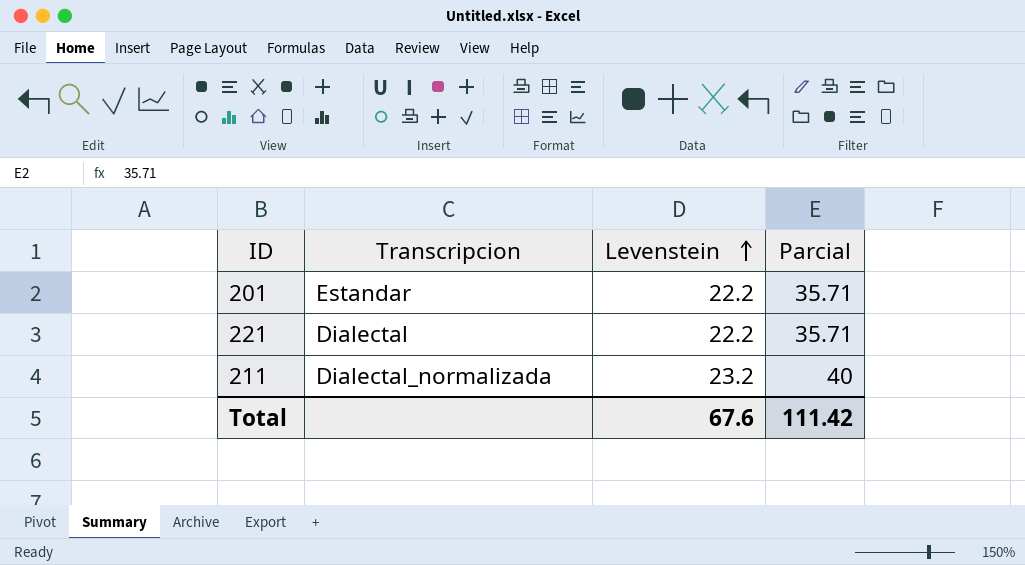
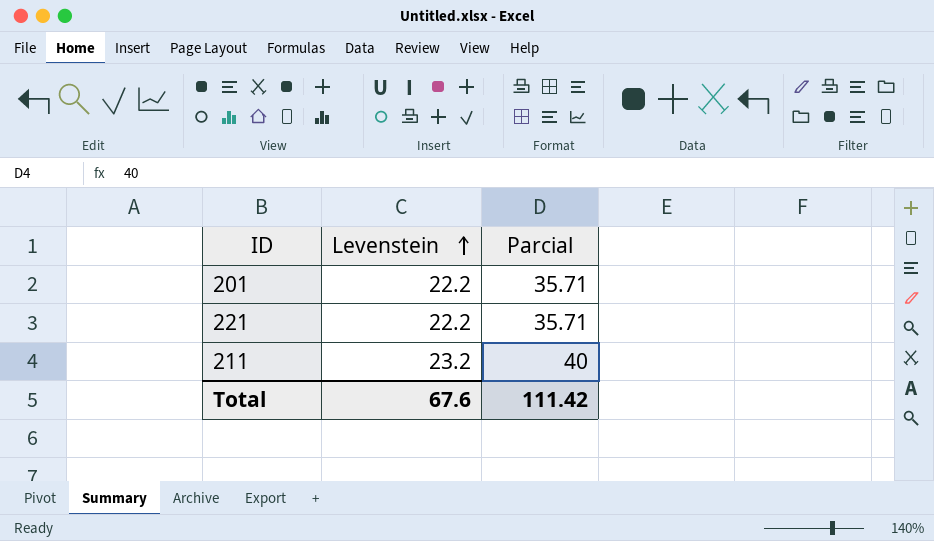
column Transcripcion | position: 2 -> none

